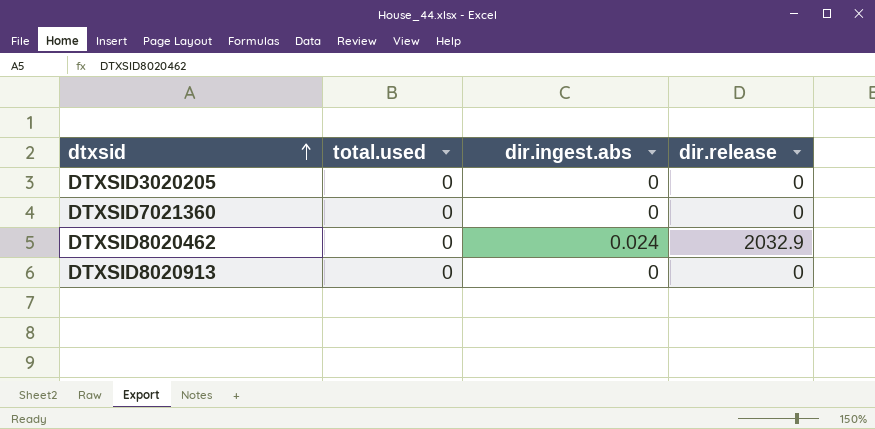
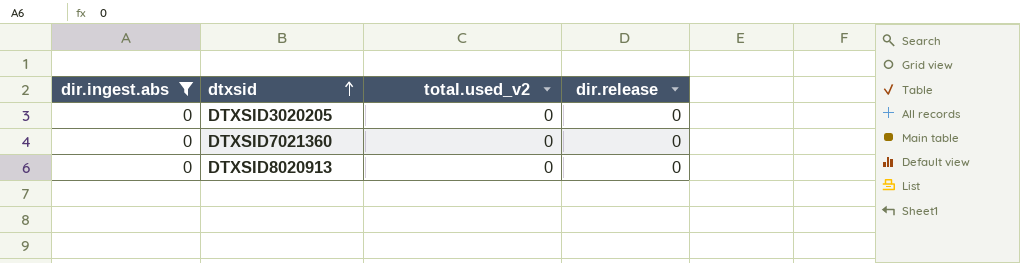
filter: none -> dir.ingest.abs = 0
column dir.ingest.abs | position: 3 -> 1
column name: total.used -> total.used_v2

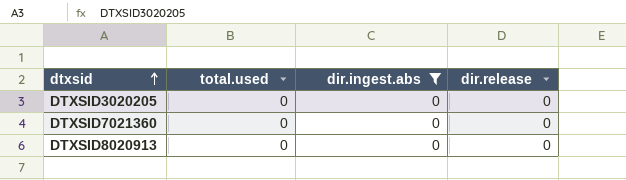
column name: total.used_v2 -> total.used
column dir.ingest.abs | position: 1 -> 3

